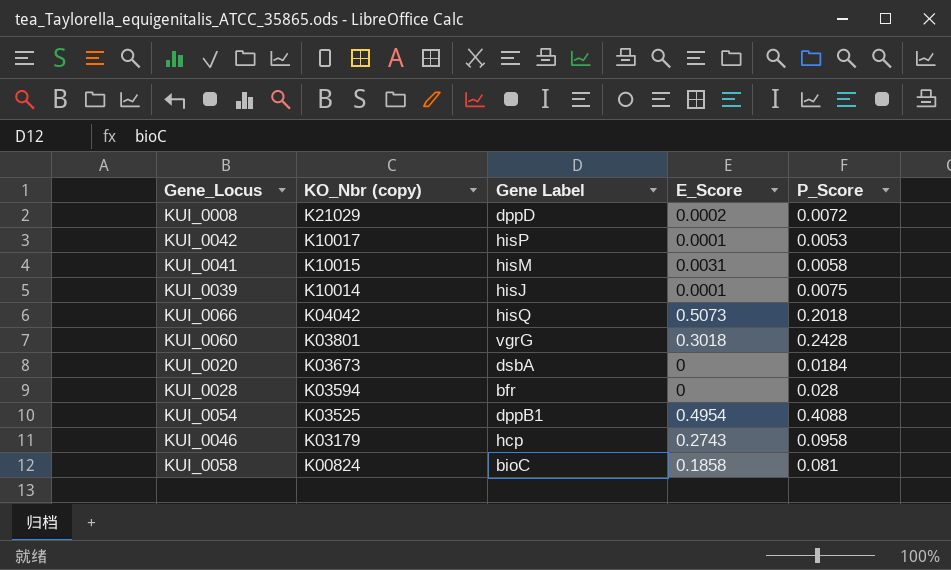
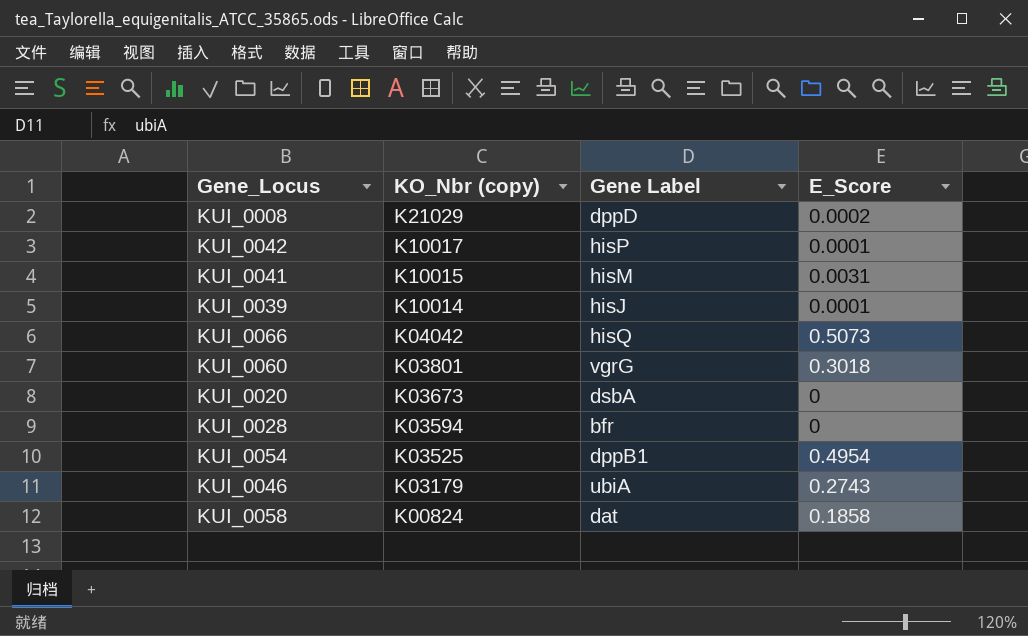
column P_Score | position: 5 -> none
KUI_0046 | Gene Label: hcp -> ubiA
KUI_0058 | Gene Label: bioC -> dat

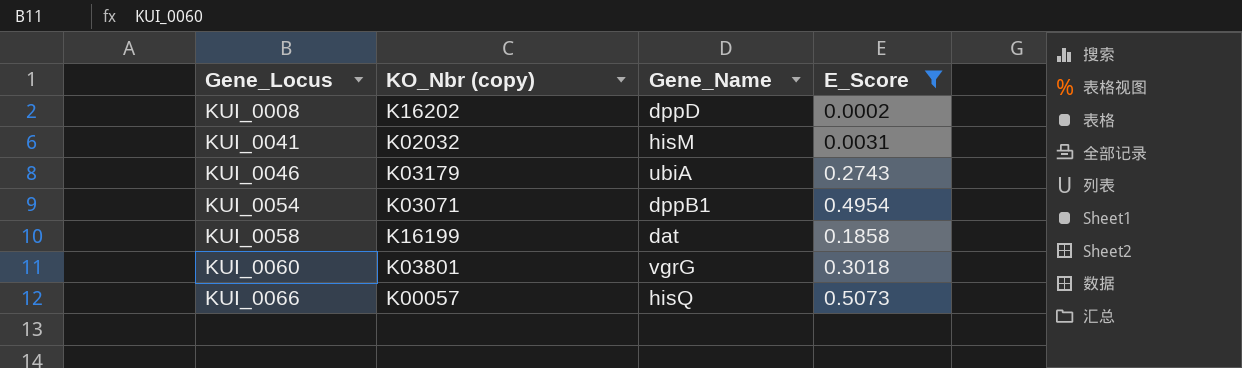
filter: none -> E_Score >= 0.0002
row order: KO_Nbr (copy) descending -> Gene_Locus ascending
column name: Gene Label -> Gene_Name
KUI_0008 | KO_Nbr (copy): K21029 -> K16202
KUI_0041 | KO_Nbr (copy): K10015 -> K02032
KUI_0054 | KO_Nbr (copy): K03525 -> K03071
KUI_0058 | KO_Nbr (copy): K00824 -> K16199
KUI_0066 | KO_Nbr (copy): K04042 -> K00057

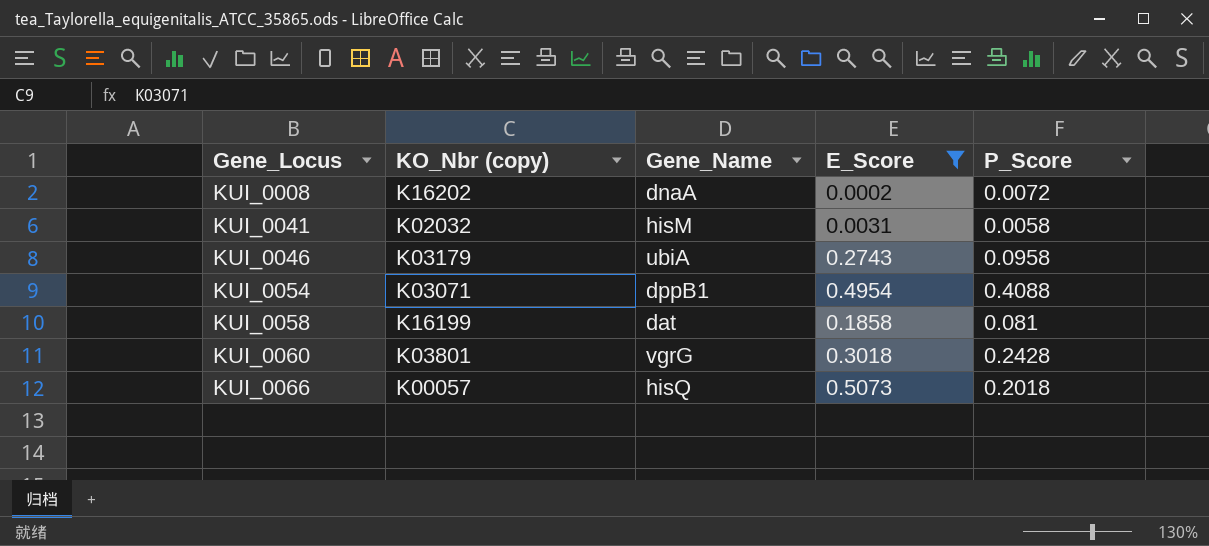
column P_Score | position: none -> 5
KUI_0008 | Gene_Name: dppD -> dnaA

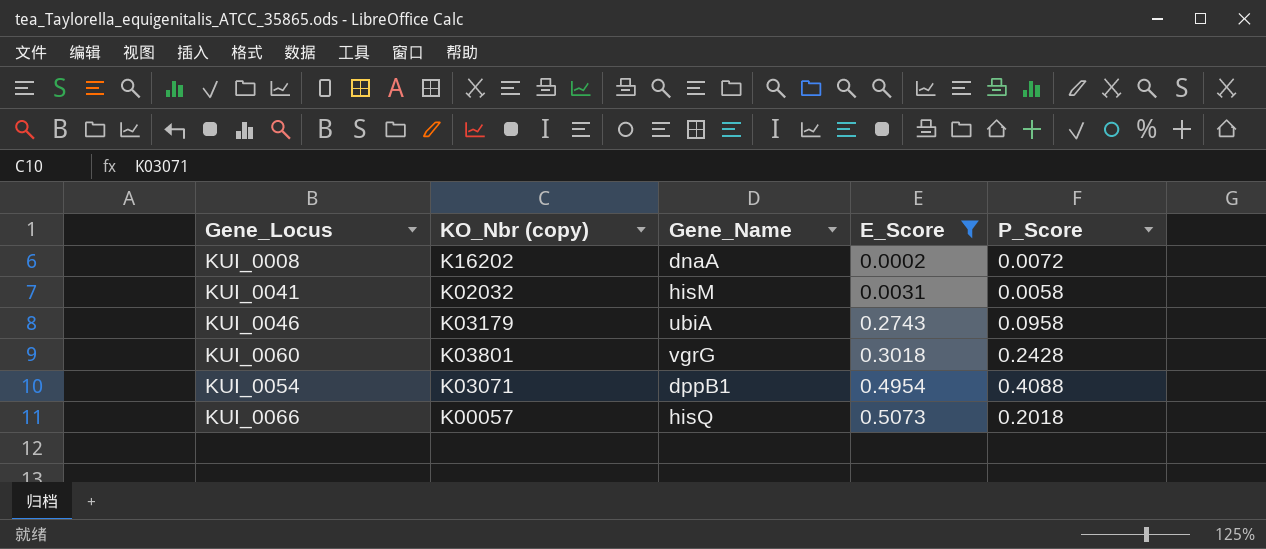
row order: Gene_Locus ascending -> E_Score ascending
row KUI_0058: K16199 | dat | 0.1858 | 0.081 -> none

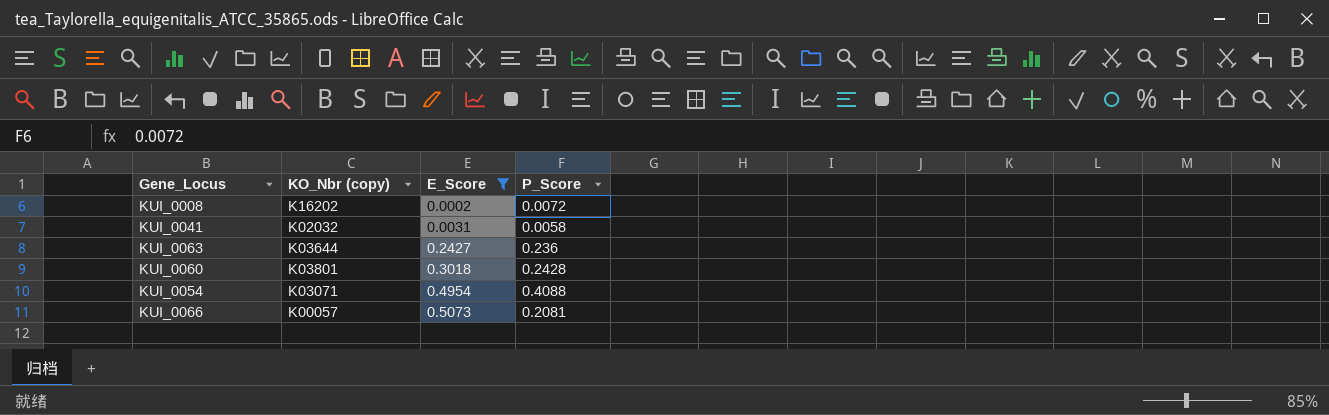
column Gene_Name | position: 3 -> none
row KUI_0046: K03179 | ubiA | 0.2743 | 0.0958 -> none
row KUI_0063: none -> K03644 | 0.2427 | 0.236
KUI_0066 | P_Score: 0.2018 -> 0.2081

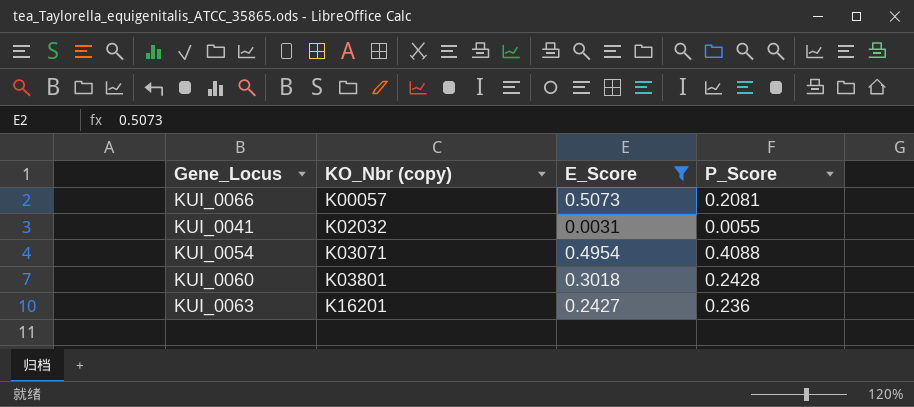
row order: E_Score ascending -> KO_Nbr (copy) ascending
row KUI_0008: K16202 | 0.0002 | 0.0072 -> none
KUI_0041 | P_Score: 0.0058 -> 0.0055
KUI_0063 | KO_Nbr (copy): K03644 -> K16201

